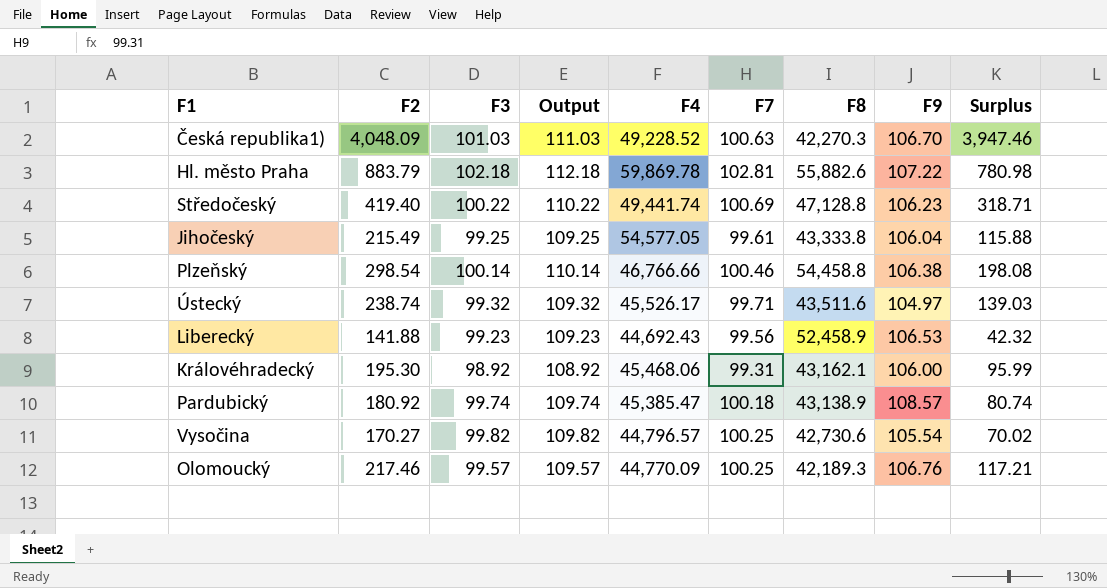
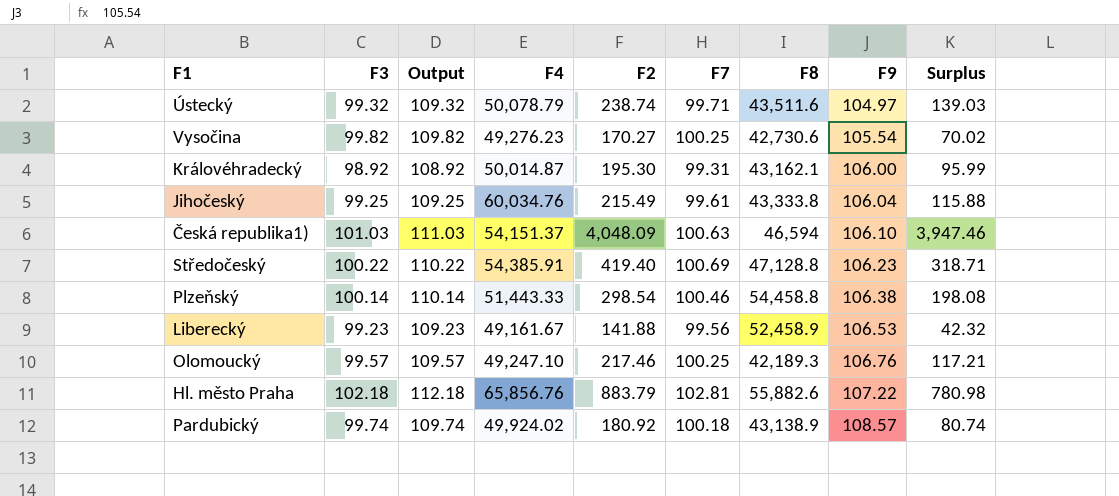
row order: none -> F9 ascending
column F2 | position: 2 -> 5
Ústecký | F4: 45,526.17 -> 50,078.79
Vysočina | F4: 44,796.57 -> 49,276.23
Královéhradecký | F4: 45,468.06 -> 50,014.87
Jihočeský | F4: 54,577.05 -> 60,034.76
Česká republika1) | F4: 49,228.52 -> 54,151.37
Česká republika1) | F8: 42,270.3 -> 46,594
Česká republika1) | F9: 106.70 -> 106.10
Středočeský | F4: 49,441.74 -> 54,385.91
Plzeňský | F4: 46,766.66 -> 51,443.33
Liberecký | F4: 44,692.43 -> 49,161.67
Olomoucký | F4: 44,770.09 -> 49,247.10
Hl. město Praha | F4: 59,869.78 -> 65,856.76
Pardubický | F4: 45,385.47 -> 49,924.02

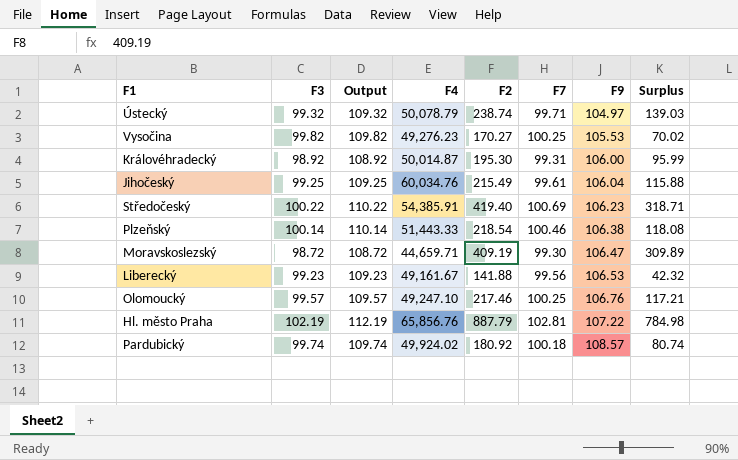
column F8 | position: 7 -> none
row Česká republika1): 101.03 | 111.03 | 54,151.37 | 4,048.09 | 100.63 | 46,594 | 106.10 | 3,947.46 -> none
Vysočina | F9: 105.54 -> 105.53
Plzeňský | F2: 298.54 -> 218.54
Plzeňský | Surplus: 198.08 -> 118.08
row Moravskoslezský: none -> 98.72 | 108.72 | 44,659.71 | 409.19 | 99.30 | 106.47 | 309.89
Hl. město Praha | F3: 102.18 -> 102.19
Hl. město Praha | Output: 112.18 -> 112.19
Hl. město Praha | F2: 883.79 -> 887.79
Hl. město Praha | Surplus: 780.98 -> 784.98

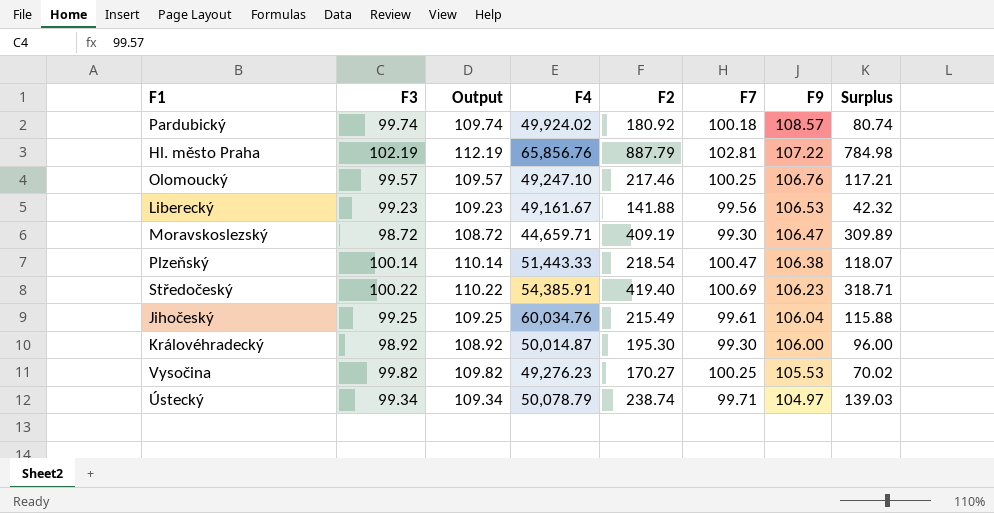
row order: F9 ascending -> F9 descending
Plzeňský | F7: 100.46 -> 100.47
Plzeňský | Surplus: 118.08 -> 118.07
Královéhradecký | F7: 99.31 -> 99.30
Královéhradecký | Surplus: 95.99 -> 96.00
Ústecký | F3: 99.32 -> 99.34
Ústecký | Output: 109.32 -> 109.34

